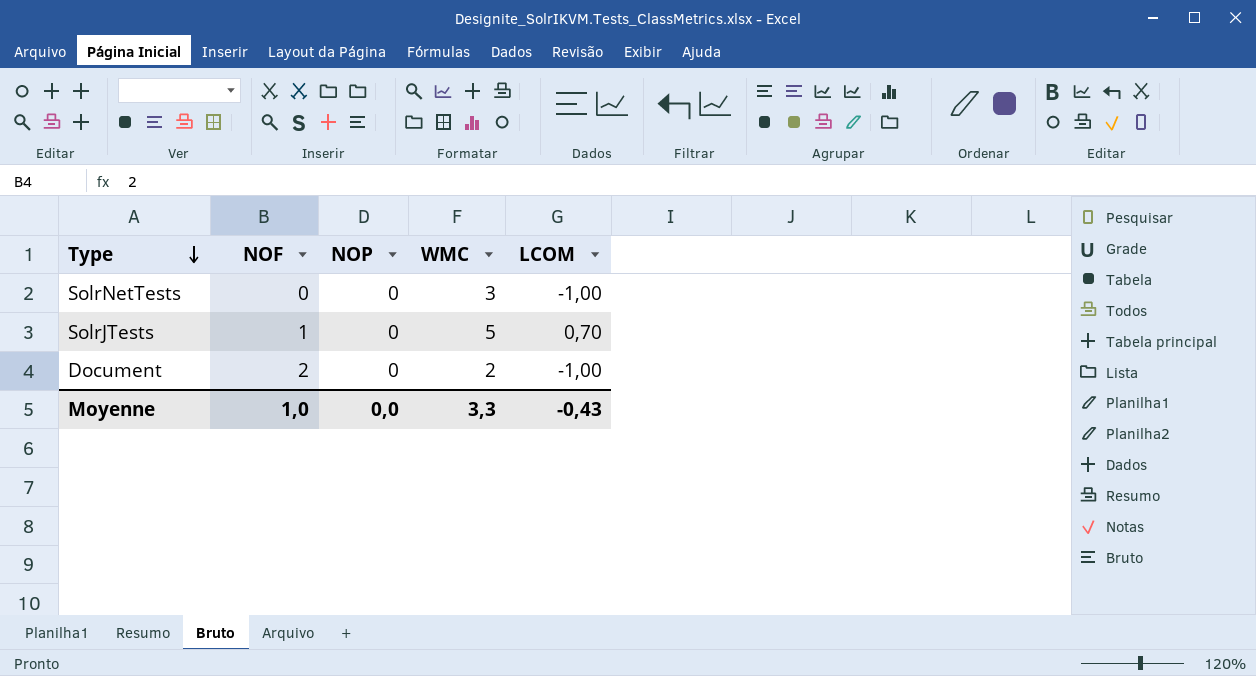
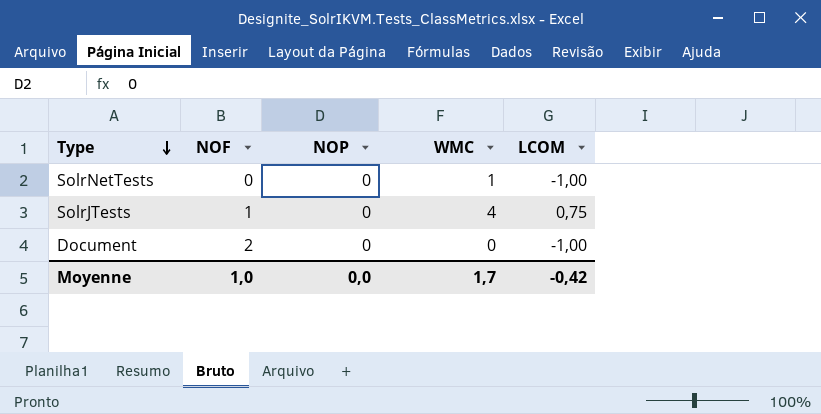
SolrNetTests | WMC: 3 -> 1
SolrJTests | WMC: 5 -> 4
SolrJTests | LCOM: 0,70 -> 0,75
Document | WMC: 2 -> 0
Moyenne | WMC: 3,3 -> 1,7
Moyenne | LCOM: -0,43 -> -0,42

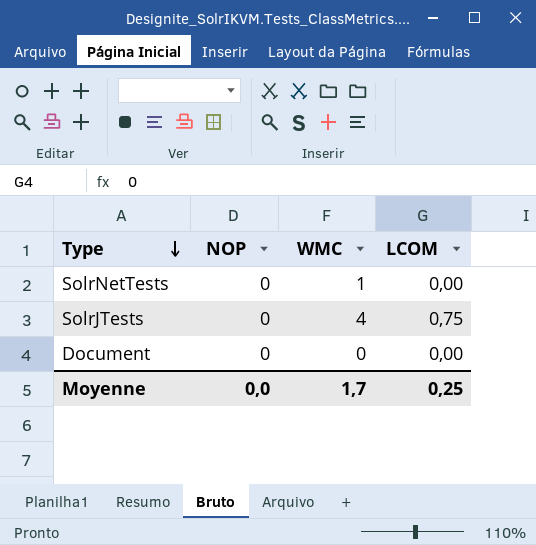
column NOF | position: 2 -> none
SolrNetTests | LCOM: -1,00 -> 0,00
Document | LCOM: -1,00 -> 0,00
Moyenne | LCOM: -0,42 -> 0,25

